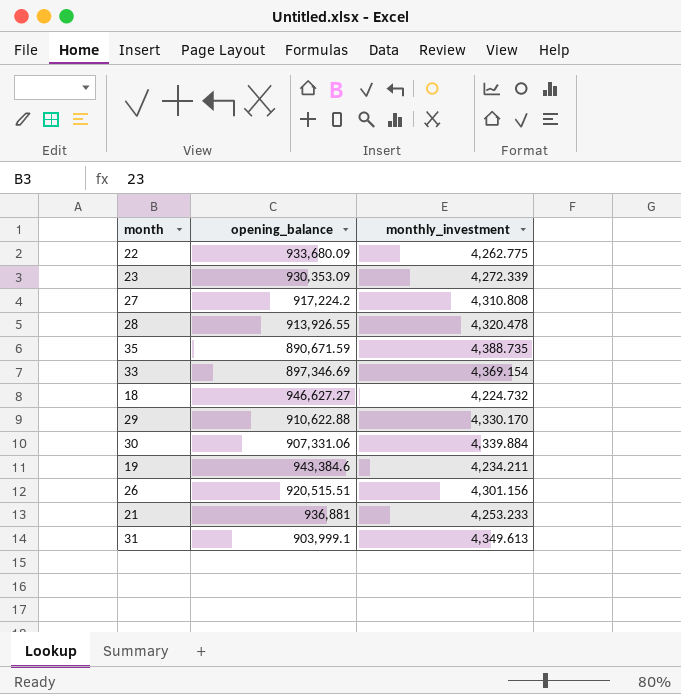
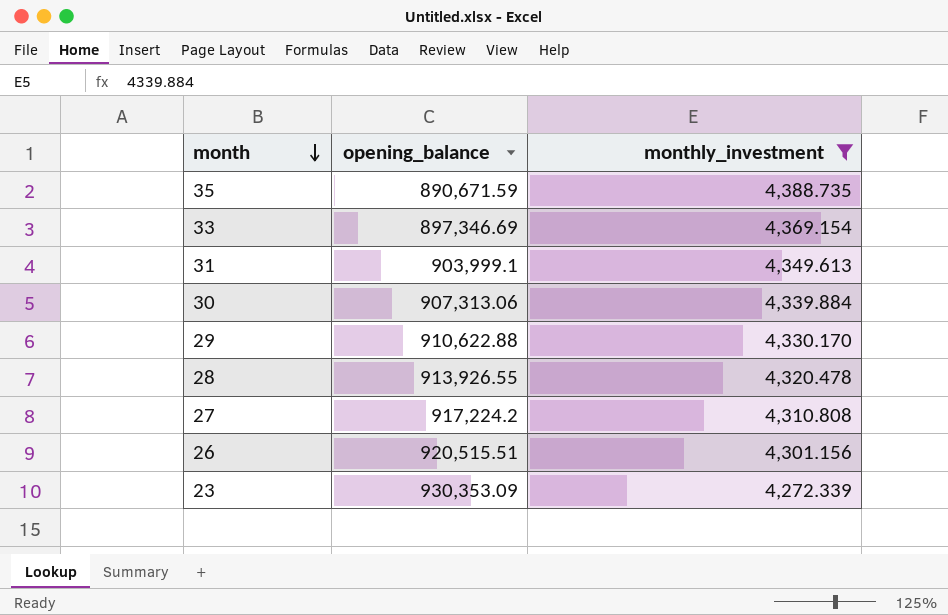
filter: none -> monthly_investment >= 4,272.339
row order: none -> month descending
30 | opening_balance: 907,331.06 -> 907,313.06

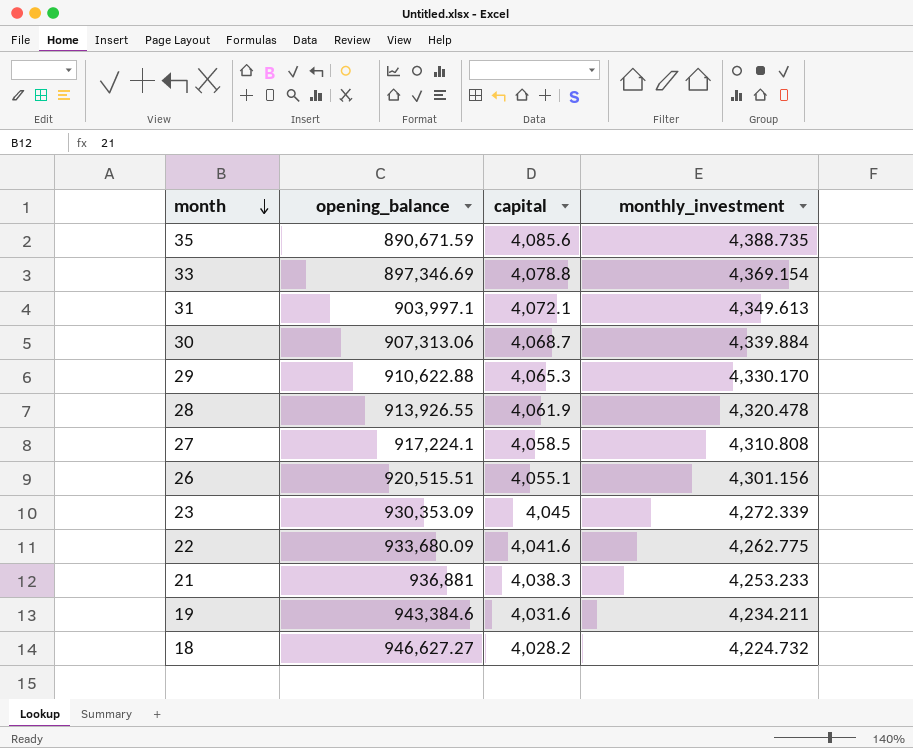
filter: monthly_investment >= 4,272.339 -> none
column capital | position: none -> 3
31 | opening_balance: 903,999.1 -> 903,997.1
27 | opening_balance: 917,224.2 -> 917,224.1

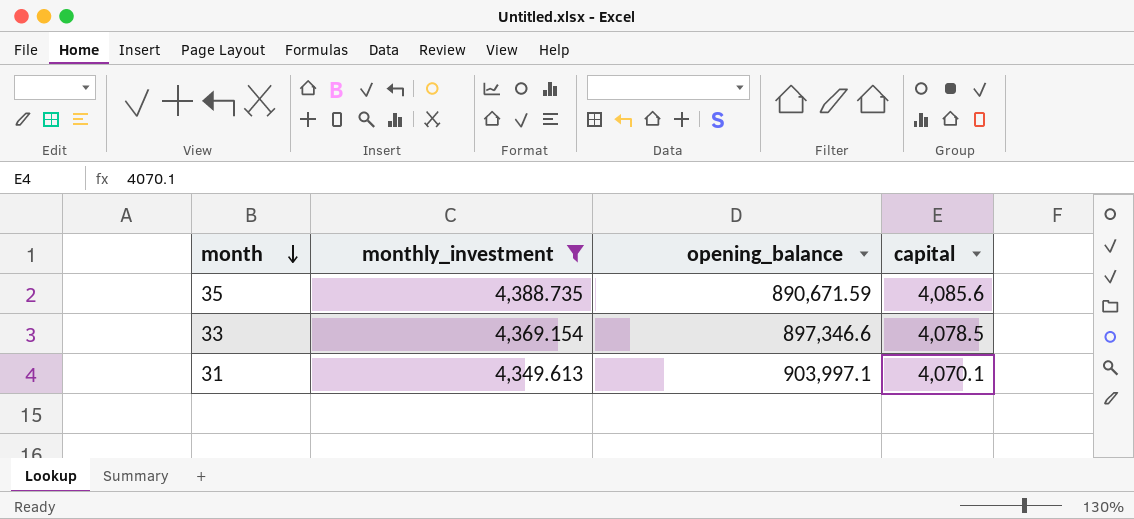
filter: none -> monthly_investment >= 4,349.613
column monthly_investment | position: 4 -> 2
33 | opening_balance: 897,346.69 -> 897,346.6
33 | capital: 4,078.8 -> 4,078.5
31 | capital: 4,072.1 -> 4,070.1

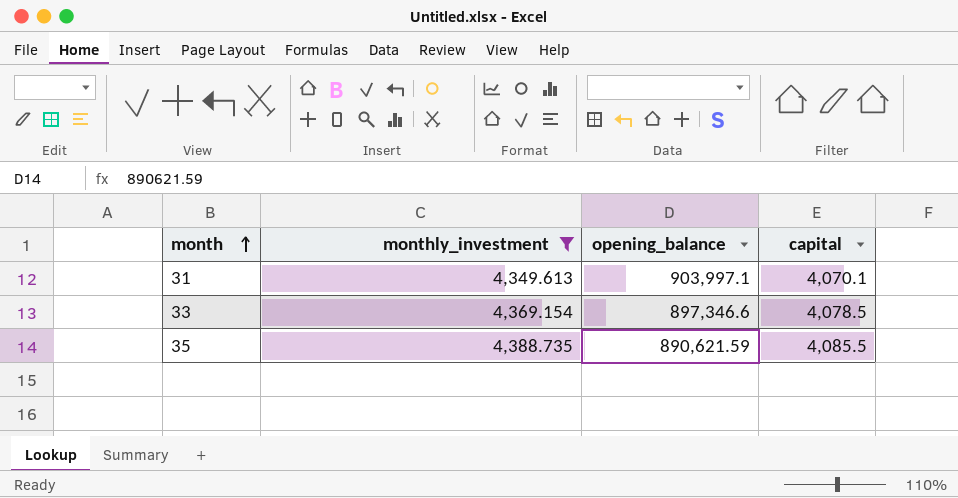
row order: month descending -> month ascending
35 | opening_balance: 890,671.59 -> 890,621.59
35 | capital: 4,085.6 -> 4,085.5

